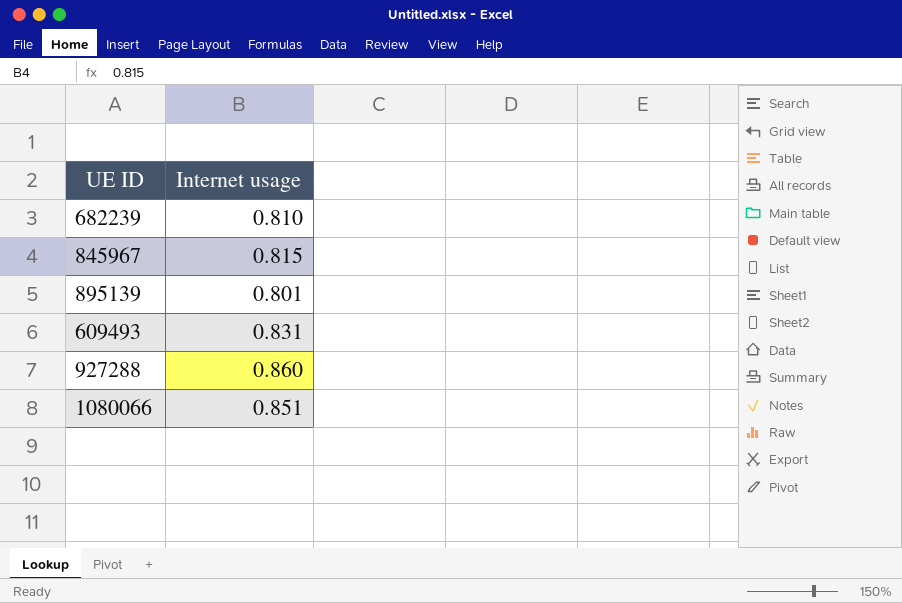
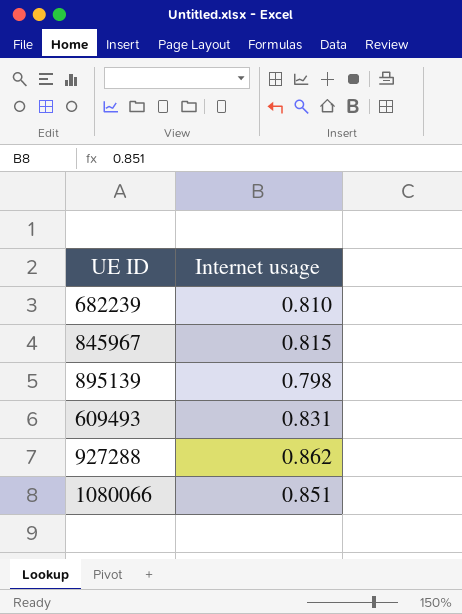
895139 | Internet usage: 0.801 -> 0.798
927288 | Internet usage: 0.860 -> 0.862

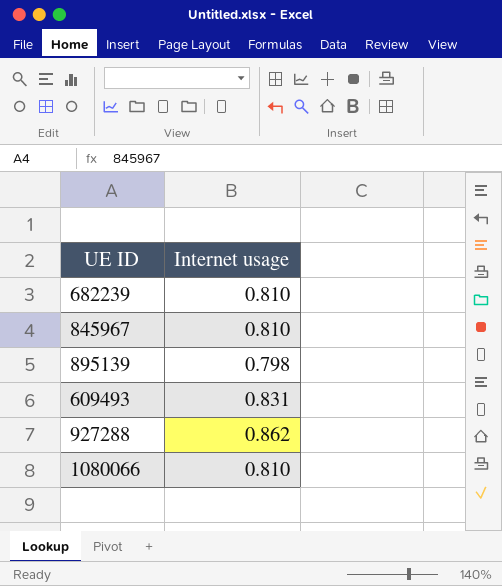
845967 | Internet usage: 0.815 -> 0.810
1080066 | Internet usage: 0.851 -> 0.810

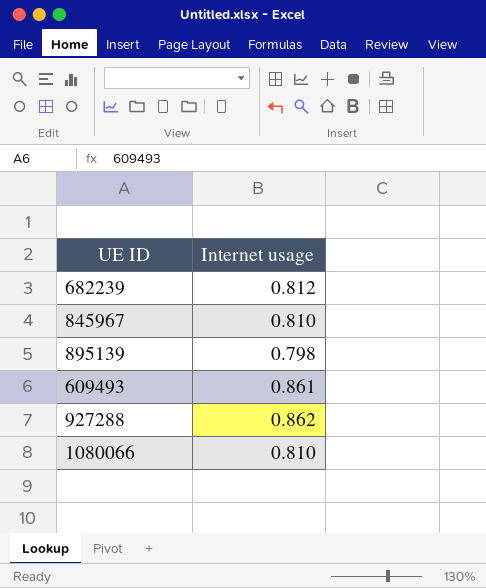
682239 | Internet usage: 0.810 -> 0.812
609493 | Internet usage: 0.831 -> 0.861

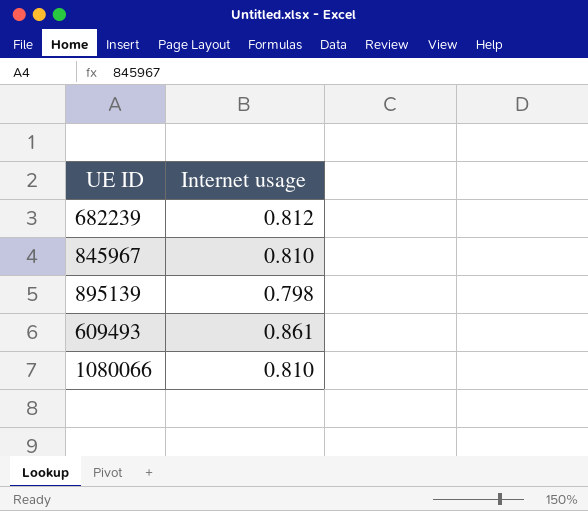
row 927288: 0.862 -> none

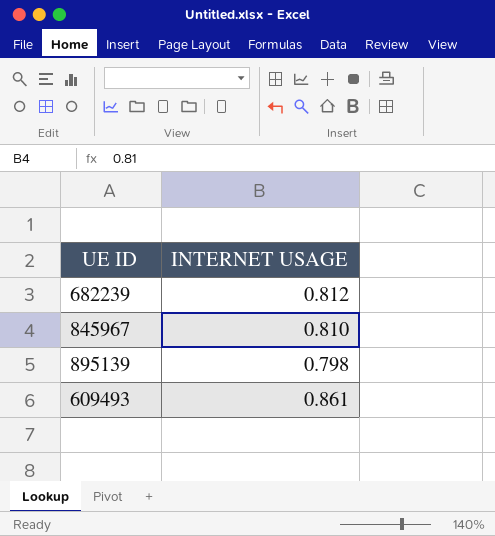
column name: Internet usage -> INTERNET USAGE
row 1080066: 0.810 -> none

